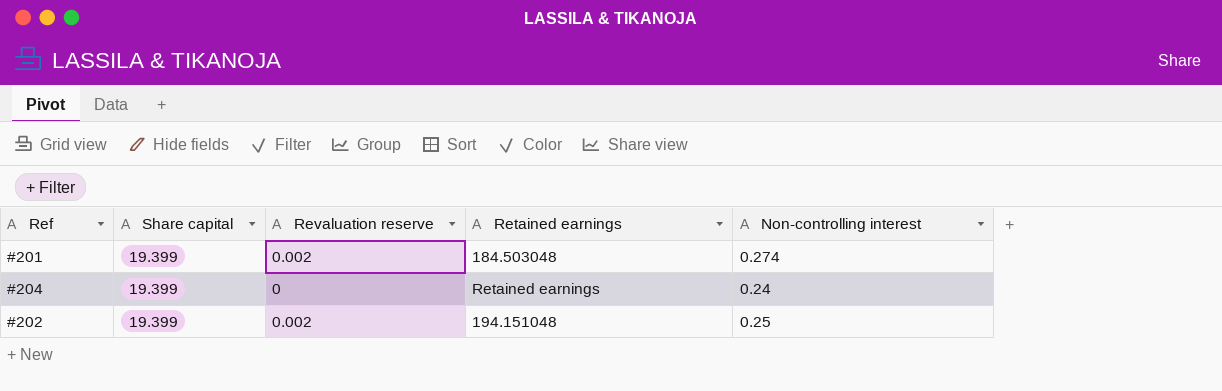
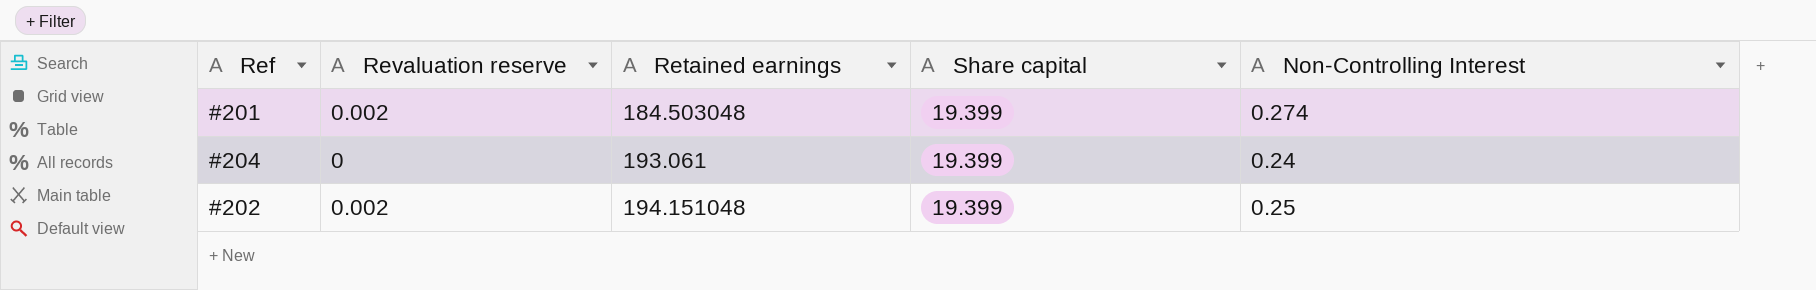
column Share capital | position: 2 -> 4
column name: Non-controlling interest -> Non-Controlling Interest
#204 | Retained earnings: Retained earnings -> 193.061

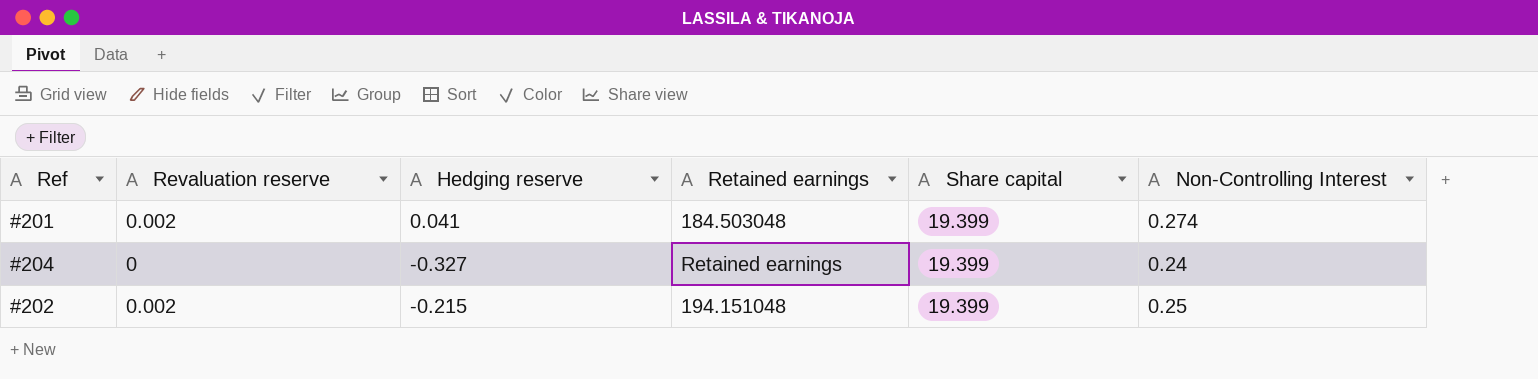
column Hedging reserve | position: none -> 3
#204 | Retained earnings: 193.061 -> Retained earnings

